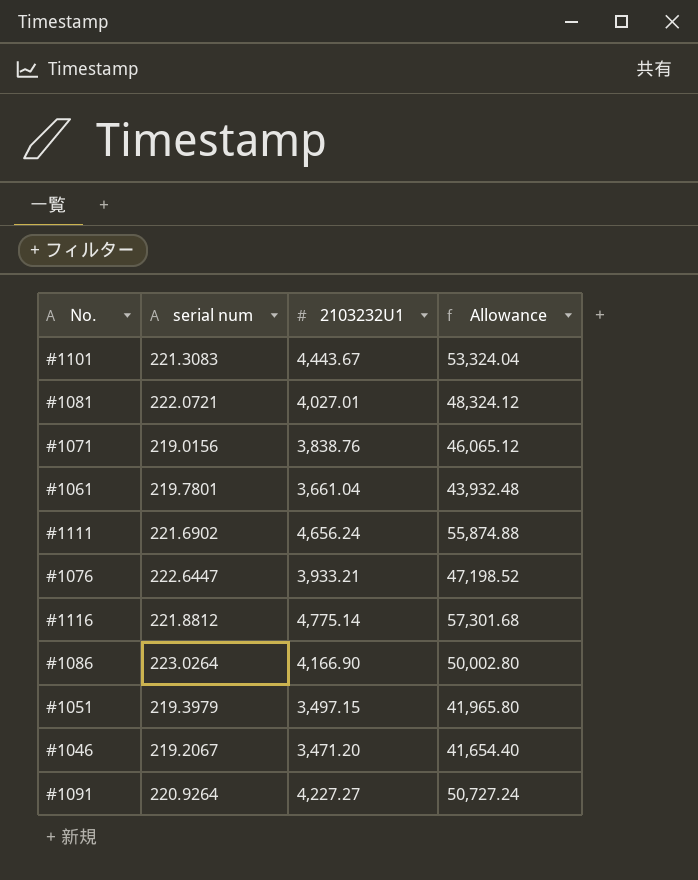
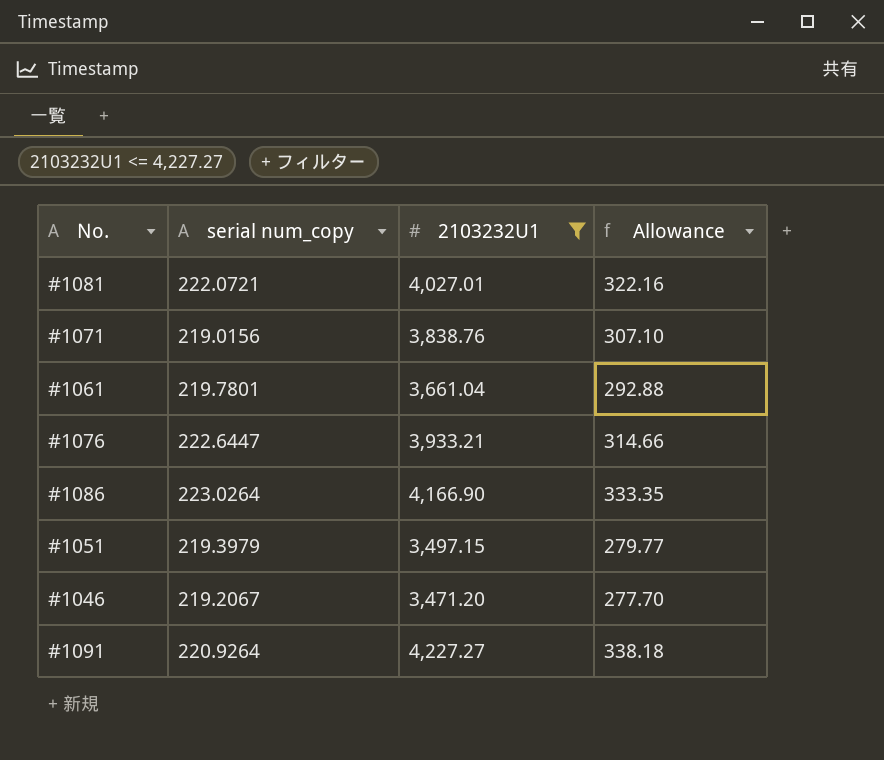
filter: none -> 2103232U1 <= 4,227.27
column name: serial num -> serial num_copy
column Allowance | formula: [2103232U1] * 12 -> [2103232U1] * 0.08

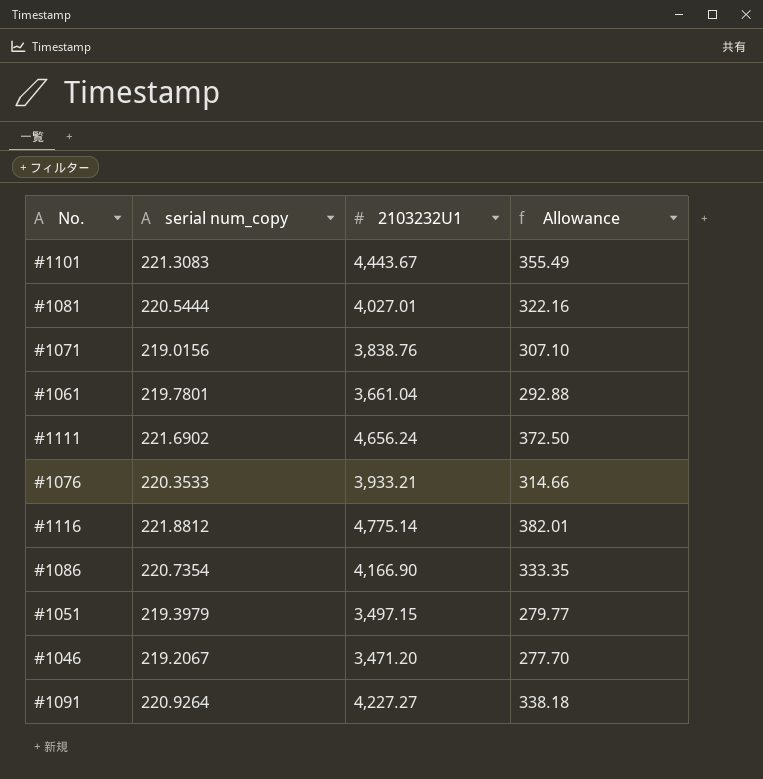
filter: 2103232U1 <= 4,227.27 -> none
#1081 | serial num_copy: 222.0721 -> 220.5444
#1076 | serial num_copy: 222.6447 -> 220.3533
#1086 | serial num_copy: 223.0264 -> 220.7354

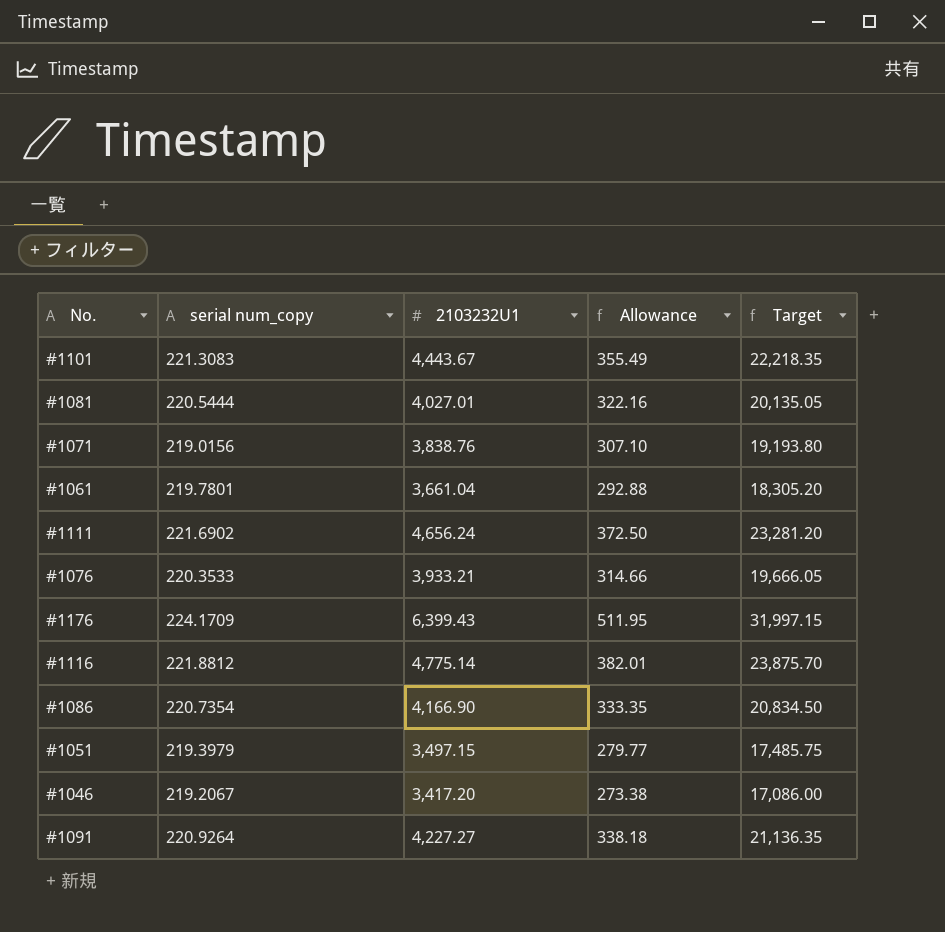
column Target | formula: none -> [2103232U1] * 5
row #1176: none -> 224.1709 | 6,399.43 | 511.95 | 31,997.15
#1046 | 2103232U1: 3,471.20 -> 3,417.20
#1046 | Allowance: 277.70 -> 273.38

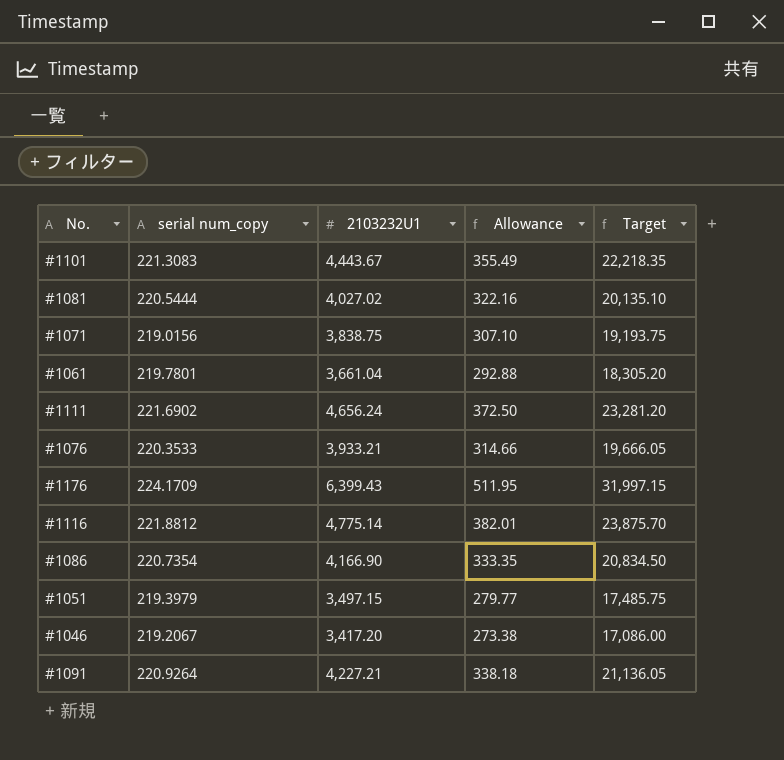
#1081 | 2103232U1: 4,027.01 -> 4,027.02
#1081 | Target: 20,135.05 -> 20,135.10
#1071 | 2103232U1: 3,838.76 -> 3,838.75
#1071 | Target: 19,193.80 -> 19,193.75
#1091 | 2103232U1: 4,227.27 -> 4,227.21
#1091 | Target: 21,136.35 -> 21,136.05

